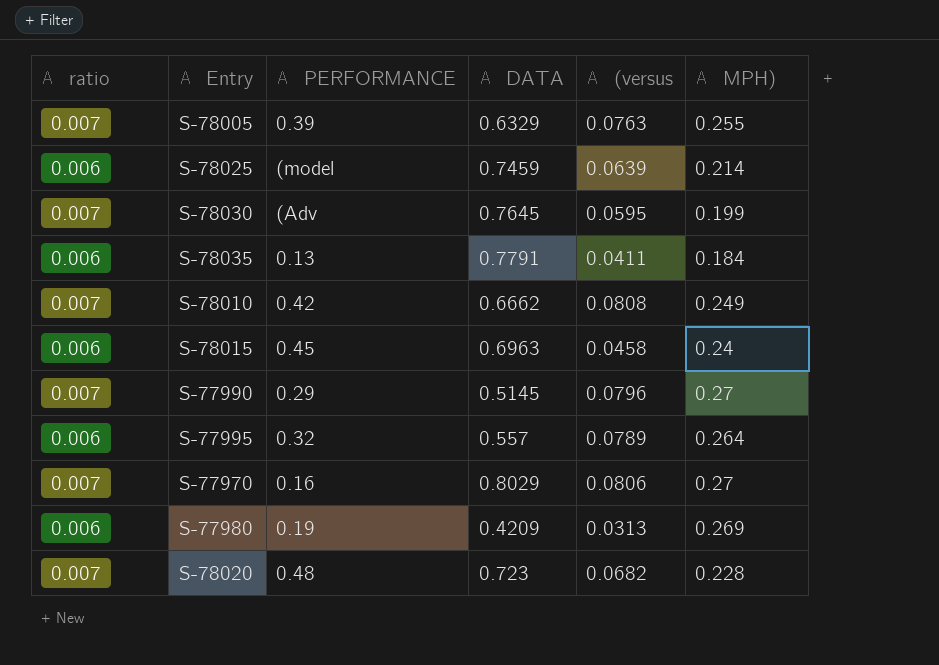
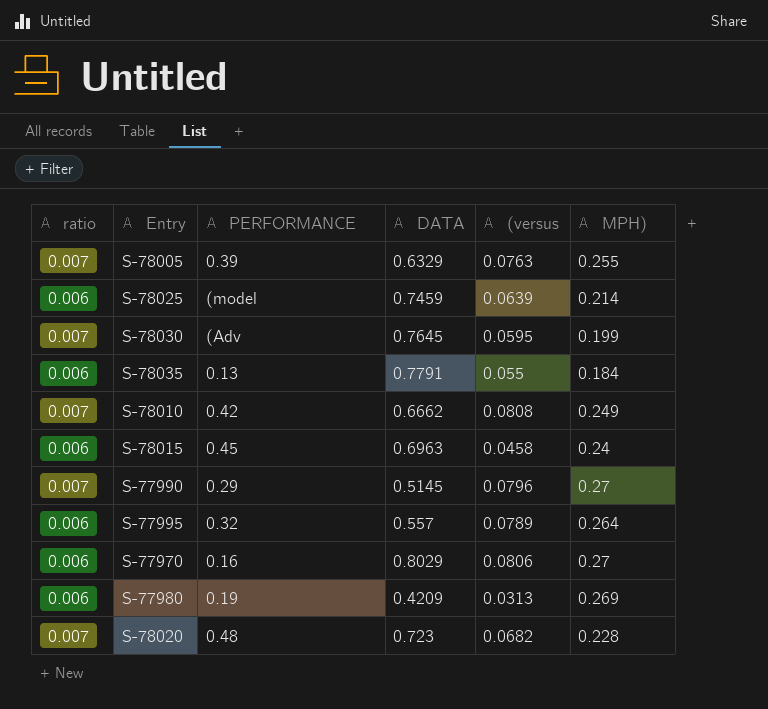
S-78035 | (versus: 0.0411 -> 0.055
S-77970 | ratio: 0.007 -> 0.006

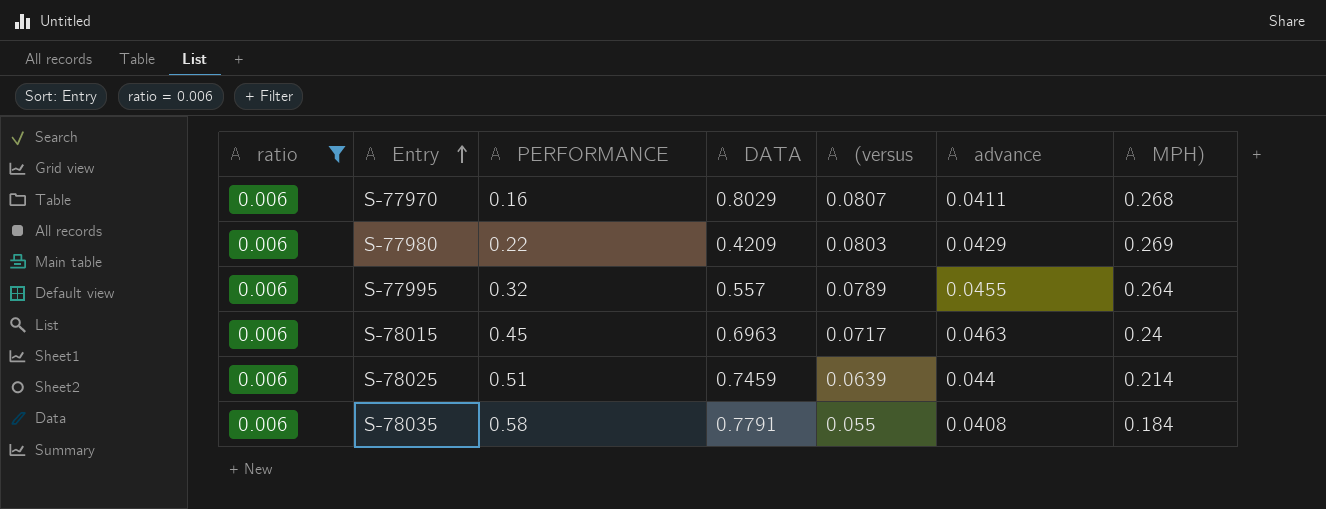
filter: none -> ratio = 0.006
row order: none -> Entry ascending
column advance | position: none -> 6
S-77970 | (versus: 0.0806 -> 0.0807
S-77970 | MPH): 0.27 -> 0.268
S-77980 | PERFORMANCE: 0.19 -> 0.22
S-77980 | (versus: 0.0313 -> 0.0803
S-78015 | (versus: 0.0458 -> 0.0717
S-78025 | PERFORMANCE: (model -> 0.51
S-78035 | PERFORMANCE: 0.13 -> 0.58

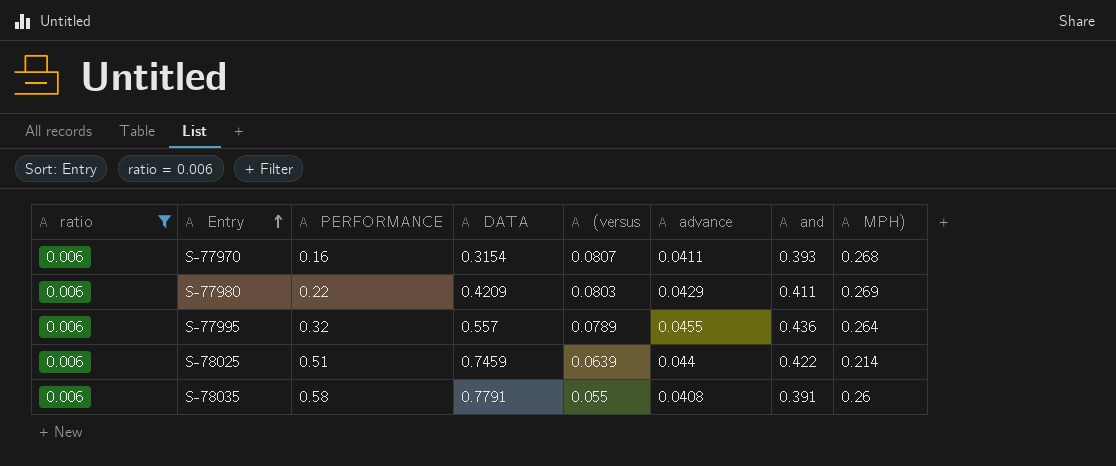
column and | position: none -> 7
row S-78015: 0.006 | 0.45 | 0.6963 | 0.0717 | 0.0463 | 0.24 -> none
S-77970 | DATA: 0.8029 -> 0.3154
S-78035 | MPH): 0.184 -> 0.26

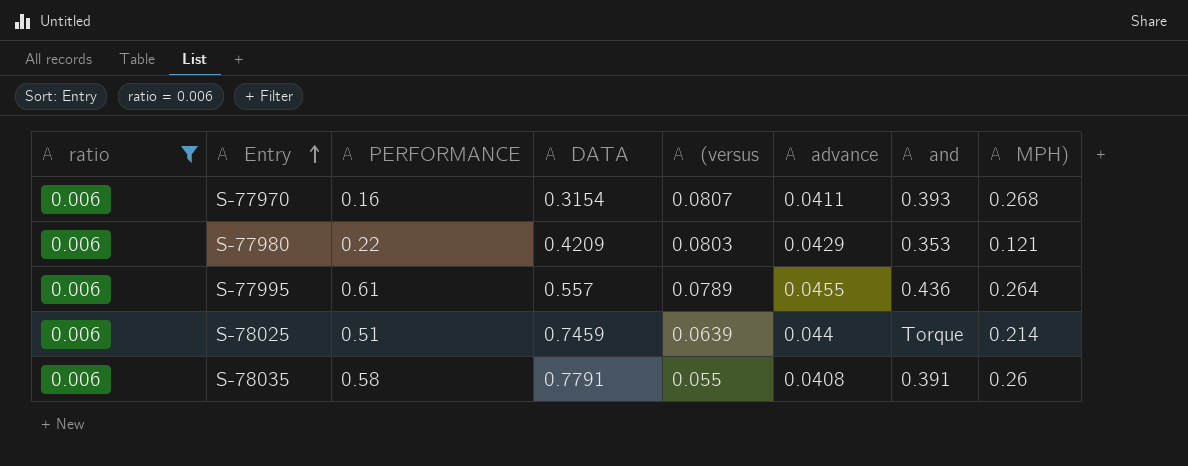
S-77980 | and: 0.411 -> 0.353
S-77980 | MPH): 0.269 -> 0.121
S-77995 | PERFORMANCE: 0.32 -> 0.61
S-78025 | and: 0.422 -> Torque

